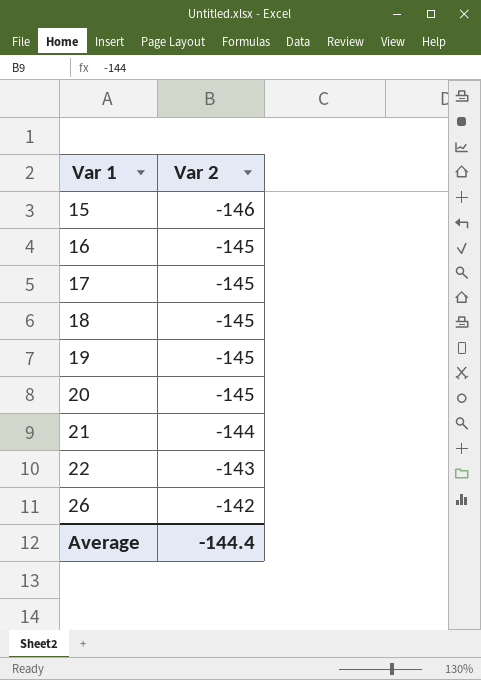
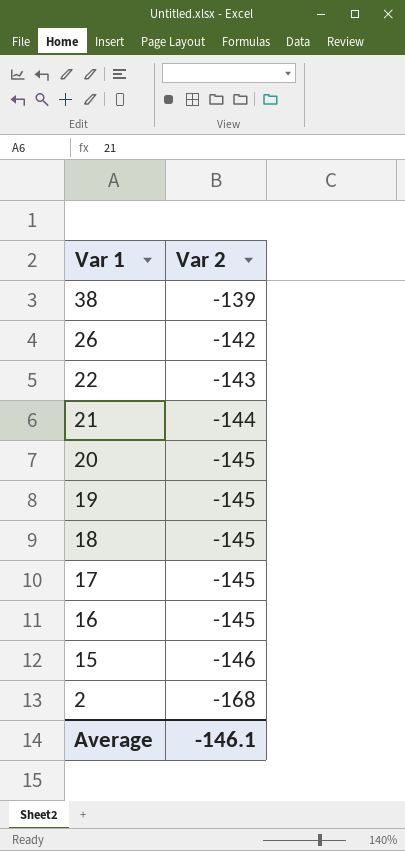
row order: Var 1 ascending -> Var 1 descending
row 38: none -> -139
row 2: none -> -168
Average | Var 2: -144.4 -> -146.1

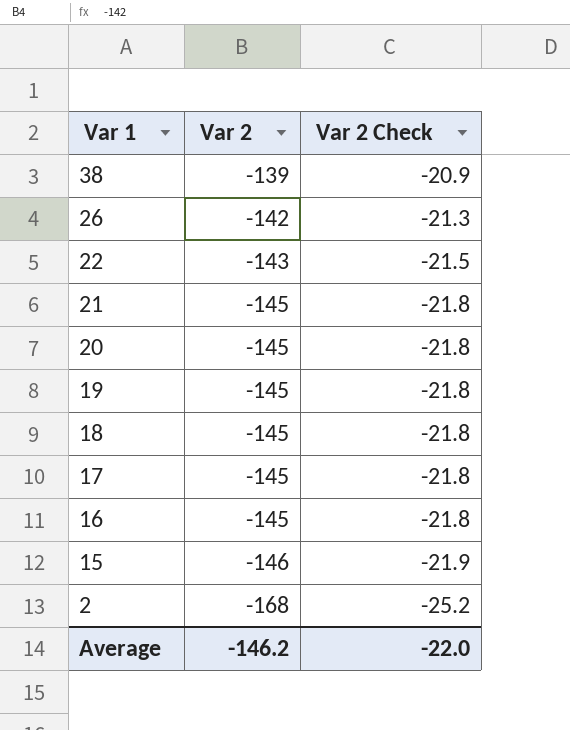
column Var 2 Check | formula: none -> [Var 2] * 0.15
21 | Var 2: -144 -> -145
Average | Var 2: -146.1 -> -146.2

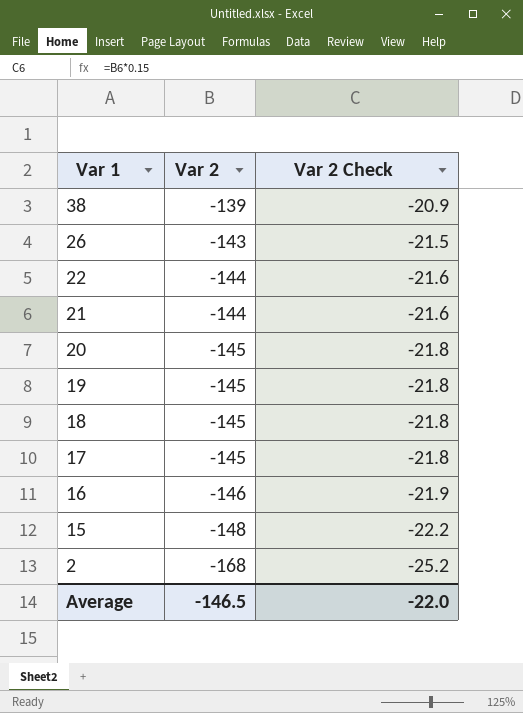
26 | Var 2: -142 -> -143
26 | Var 2 Check: -21.3 -> -21.5
22 | Var 2: -143 -> -144
22 | Var 2 Check: -21.5 -> -21.6
21 | Var 2: -145 -> -144
21 | Var 2 Check: -21.8 -> -21.6
16 | Var 2: -145 -> -146
16 | Var 2 Check: -21.8 -> -21.9
15 | Var 2: -146 -> -148
15 | Var 2 Check: -21.9 -> -22.2
Average | Var 2: -146.2 -> -146.5

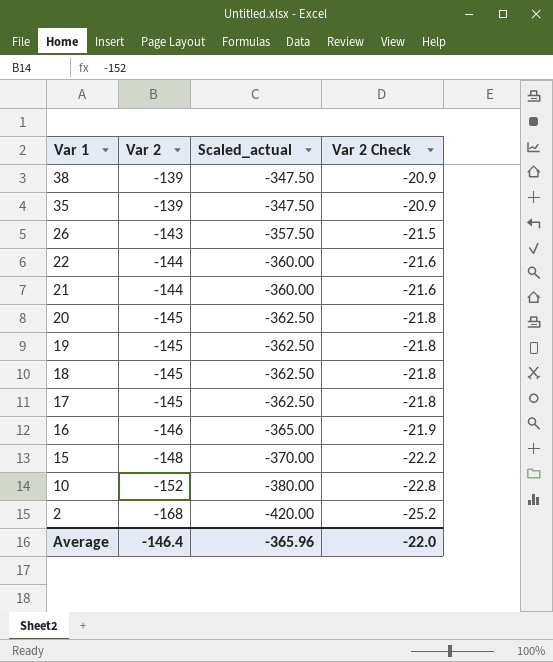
column Scaled_actual | formula: none -> [Var 2] * 2.5
row 35: none -> -139 | -347.50 | -20.9
row 10: none -> -152 | -380.00 | -22.8
Average | Var 2: -146.5 -> -146.4

